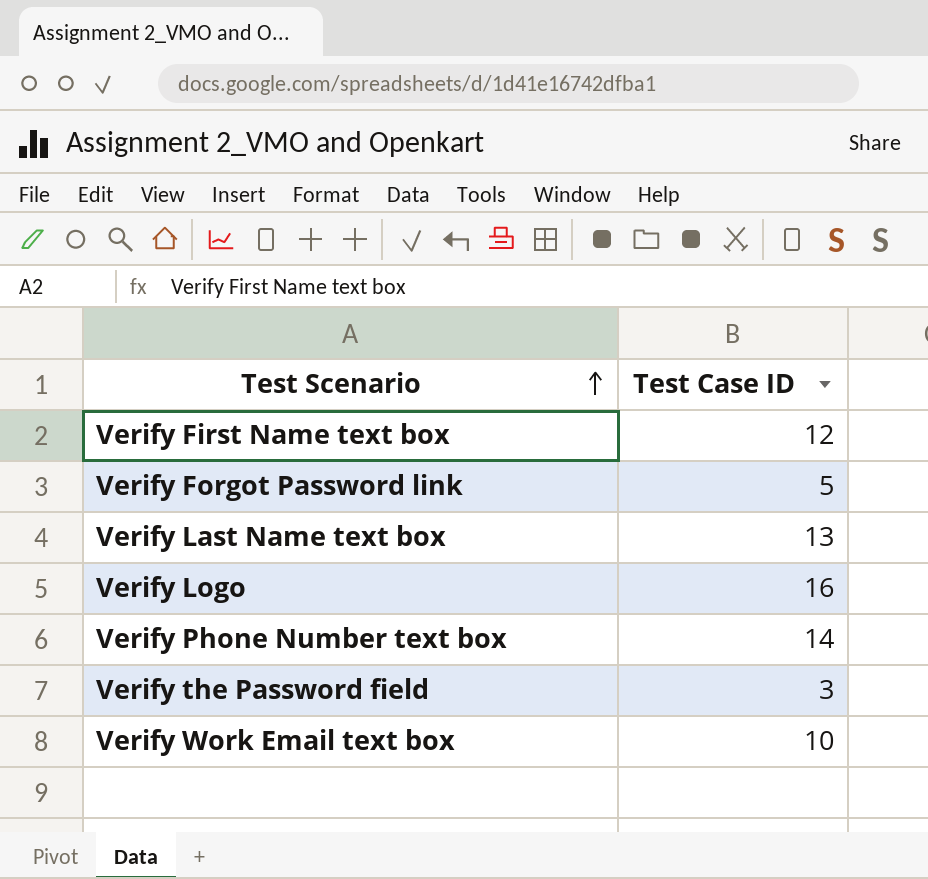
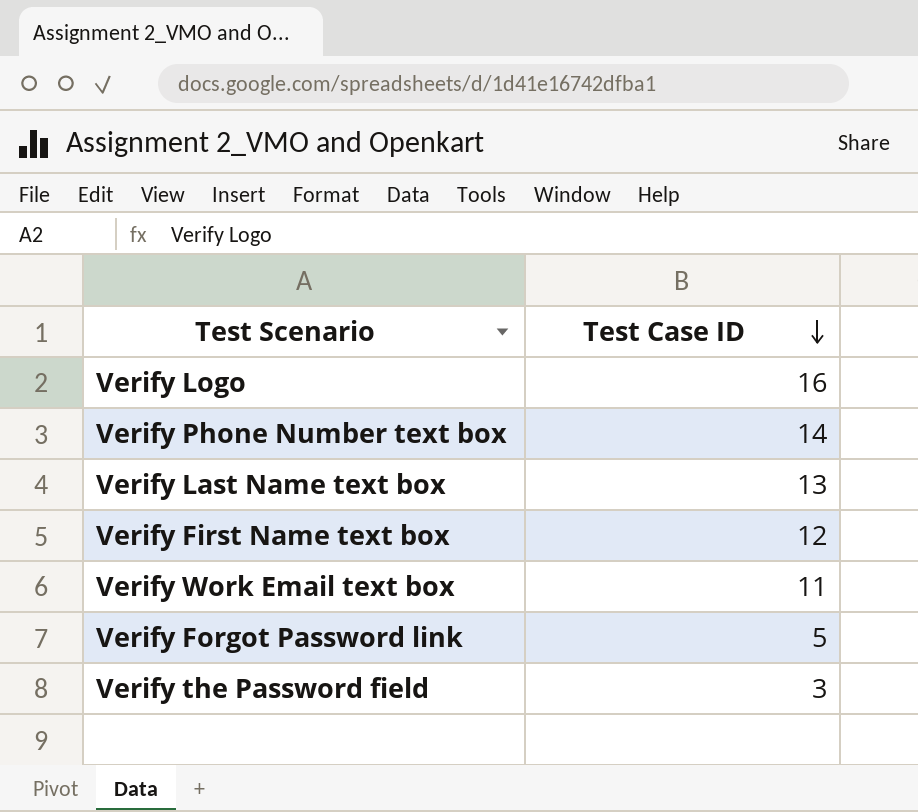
row order: Test Scenario ascending -> Test Case ID descending
Verify Work Email text box | Test Case ID: 10 -> 11

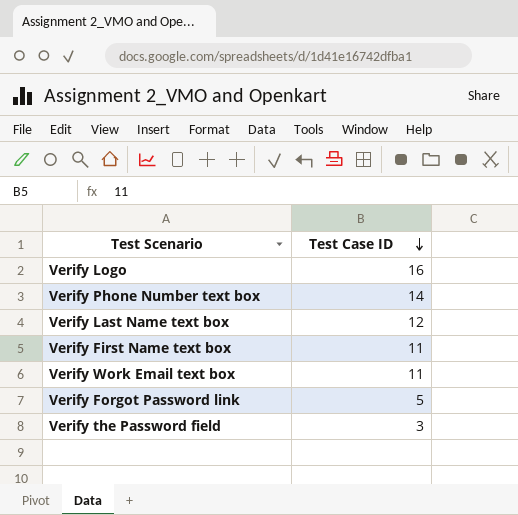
Verify Last Name text box | Test Case ID: 13 -> 12
Verify First Name text box | Test Case ID: 12 -> 11

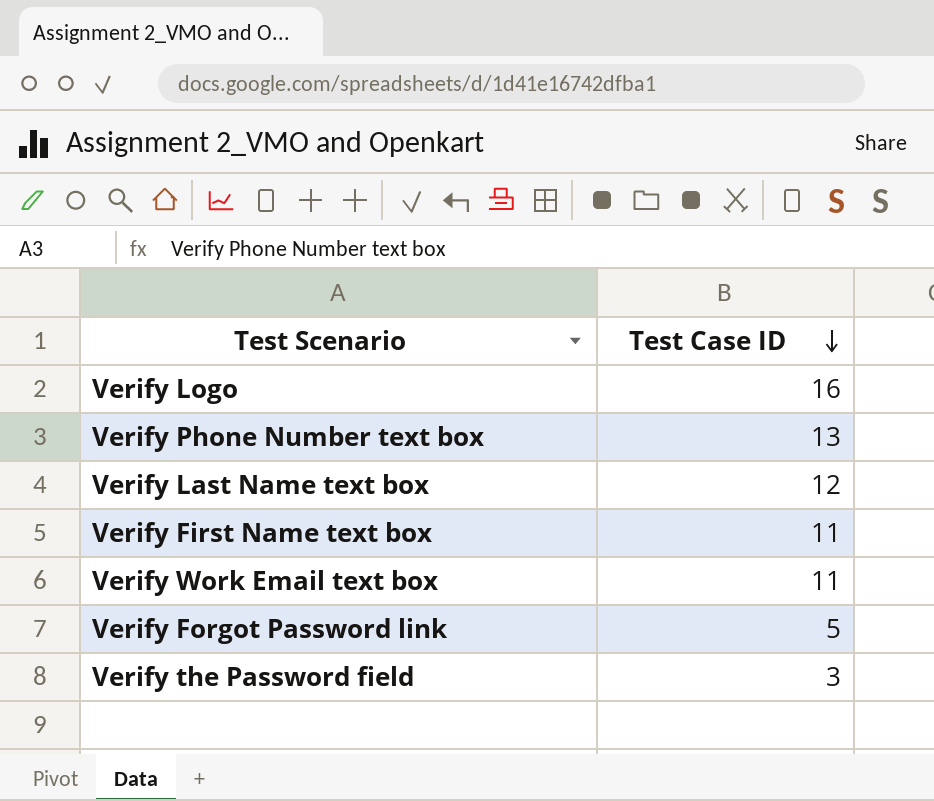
Verify Phone Number text box | Test Case ID: 14 -> 13

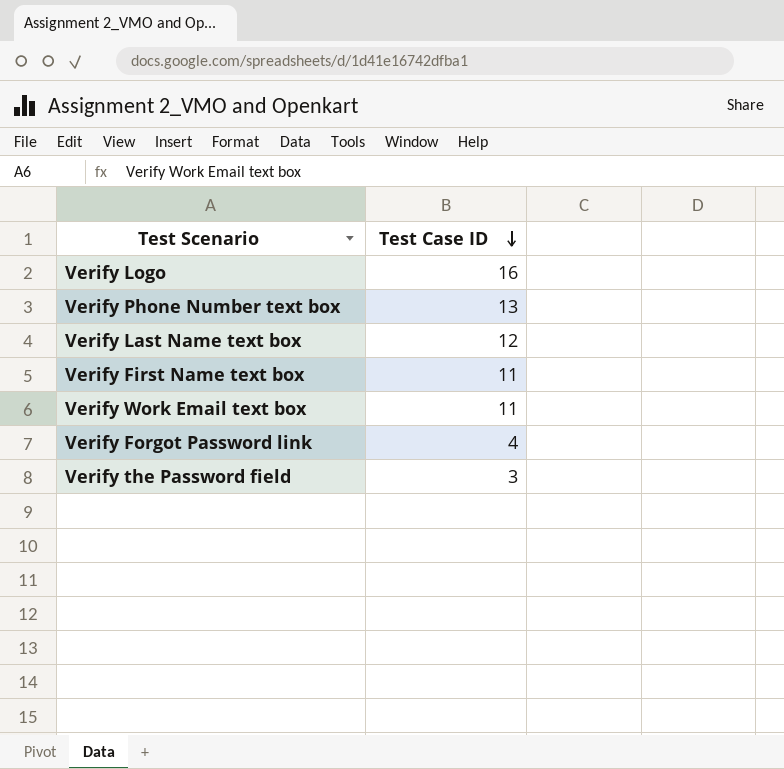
Verify Forgot Password link | Test Case ID: 5 -> 4

